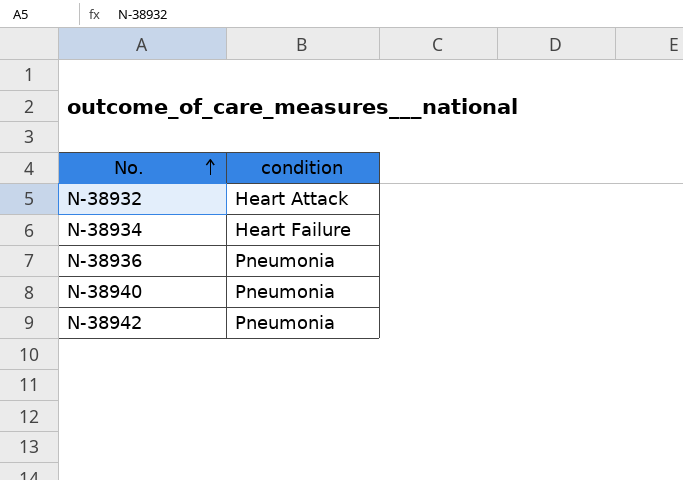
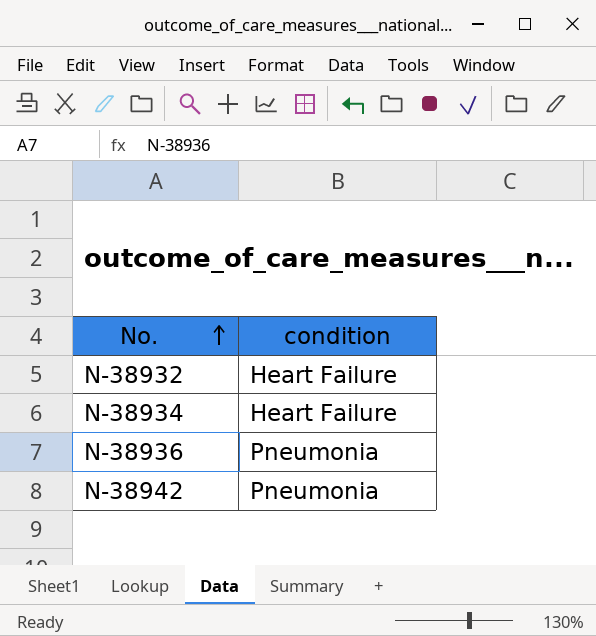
row N-38940: Pneumonia -> none
N-38932 | condition: Heart Attack -> Heart Failure

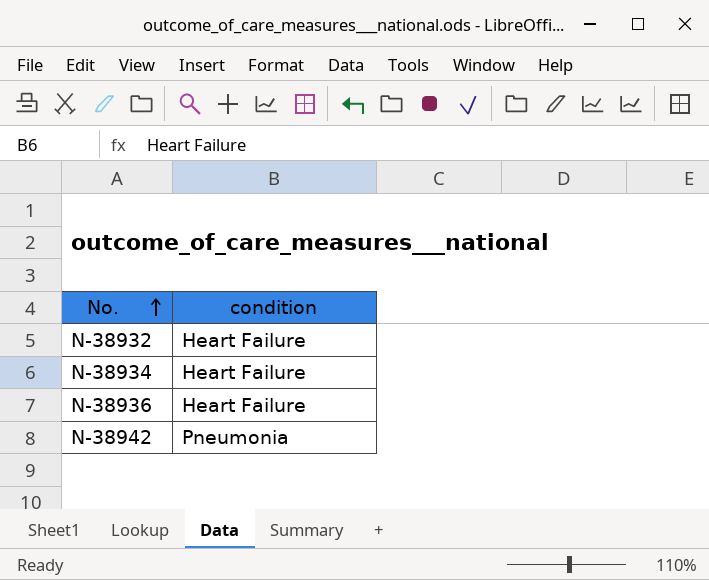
N-38936 | condition: Pneumonia -> Heart Failure

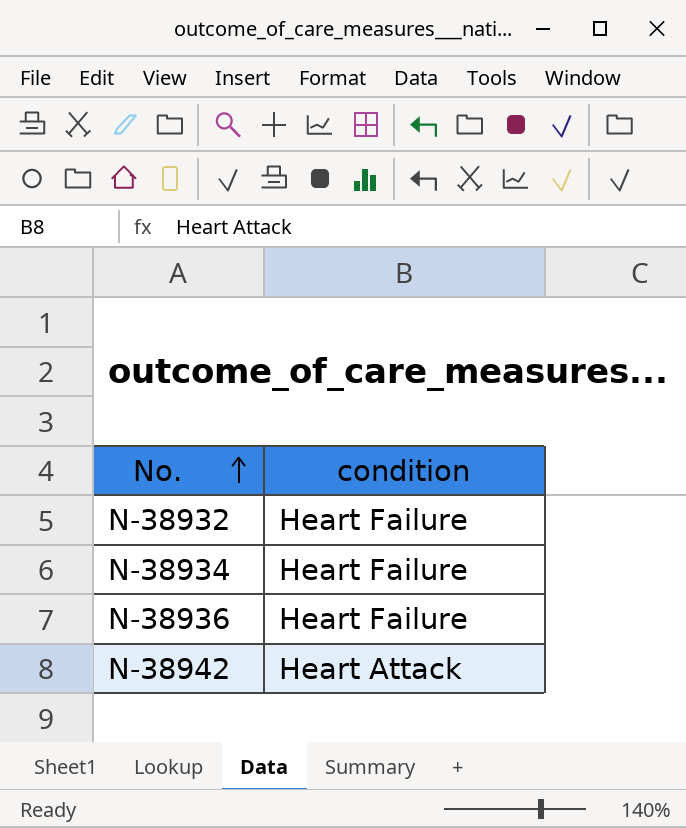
N-38942 | condition: Pneumonia -> Heart Attack

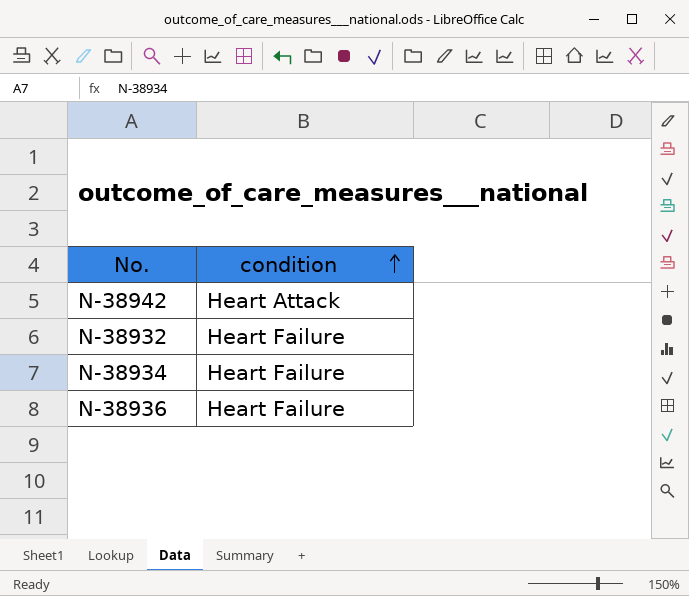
row order: No. ascending -> condition ascending

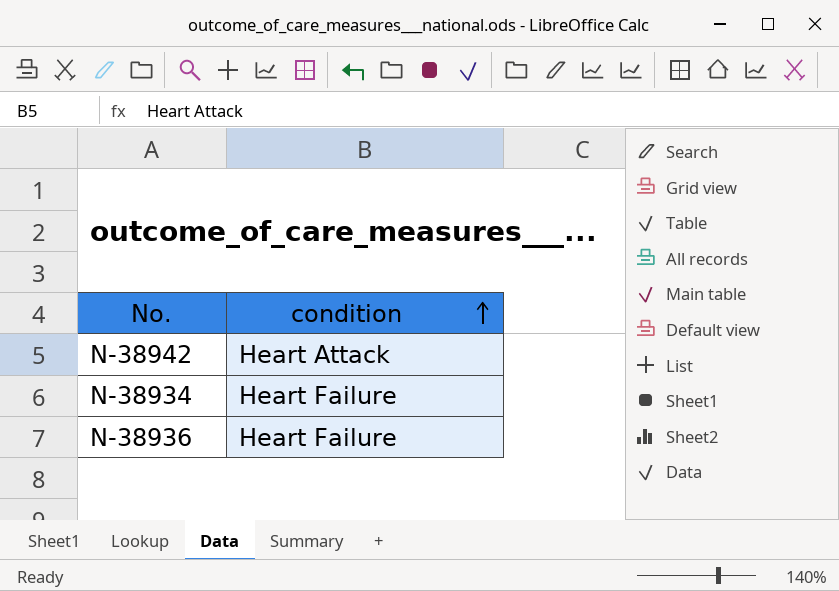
row N-38932: Heart Failure -> none

